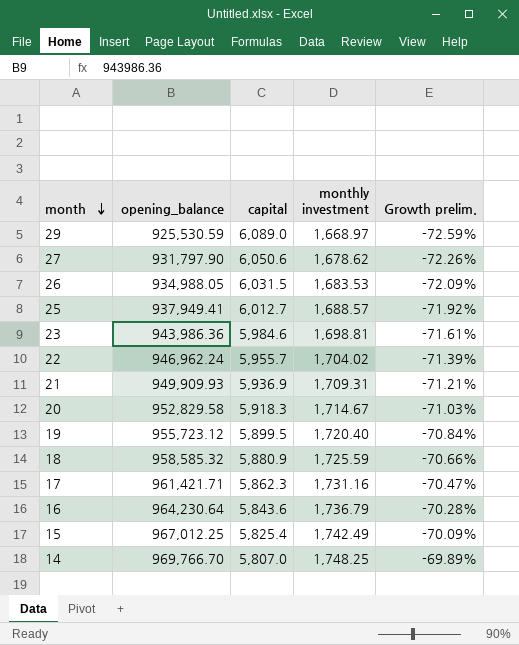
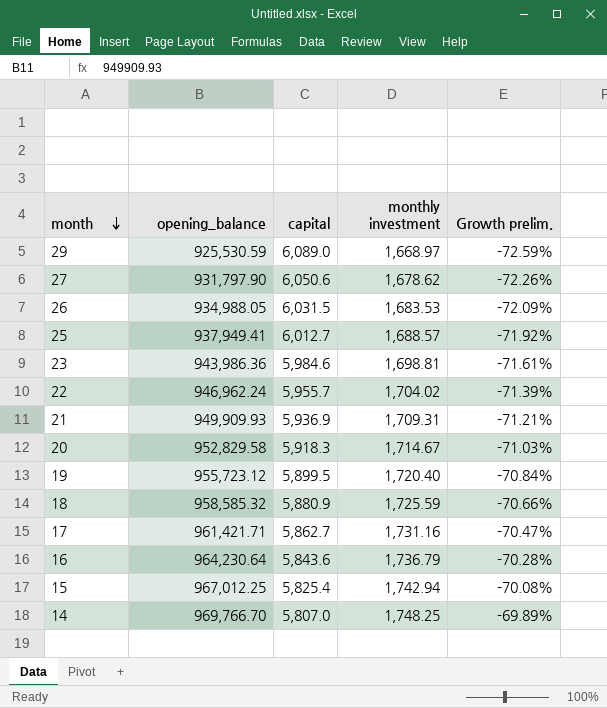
17 | capital: 5,862.3 -> 5,862.7
15 | monthly investment: 1,742.49 -> 1,742.94
15 | Growth prelim.: -70.09% -> -70.08%

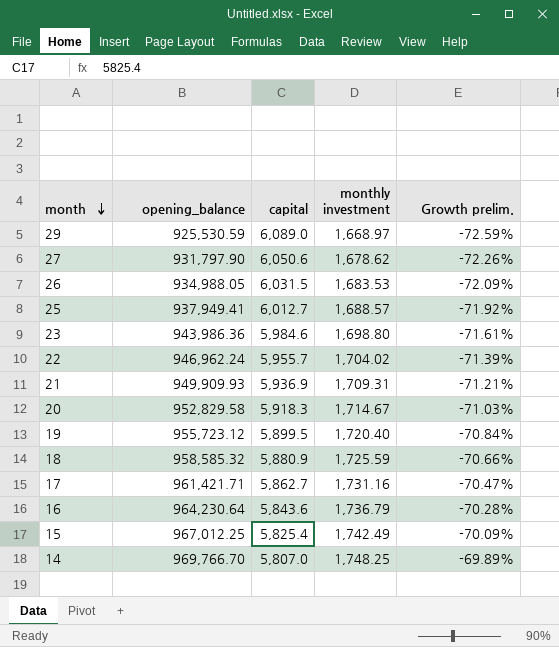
23 | monthly investment: 1,698.81 -> 1,698.80
15 | monthly investment: 1,742.94 -> 1,742.49
15 | Growth prelim.: -70.08% -> -70.09%

